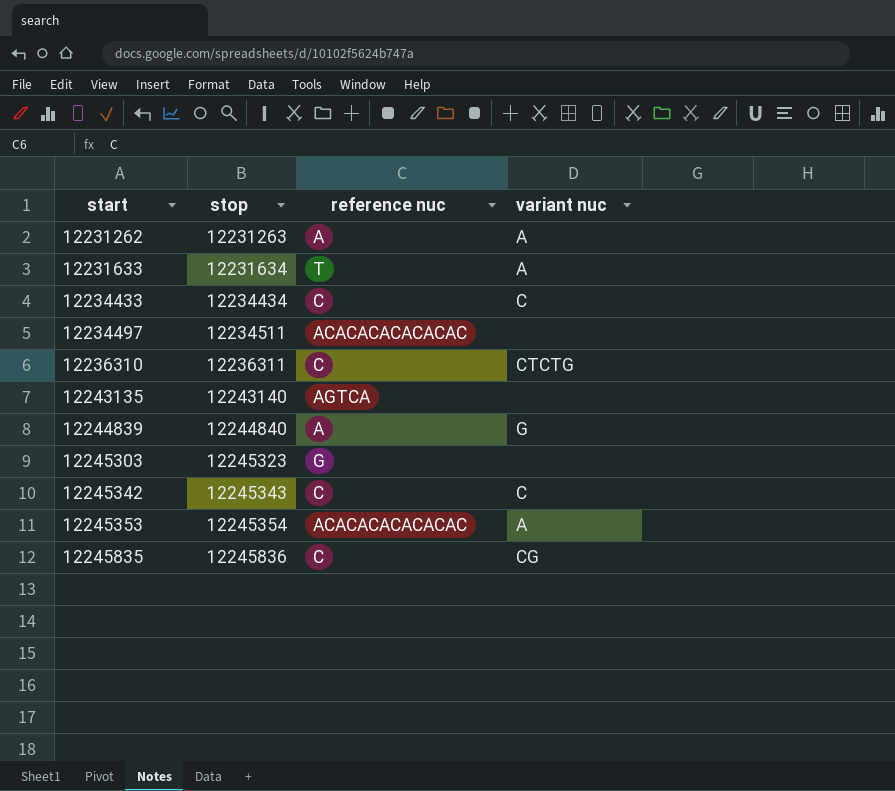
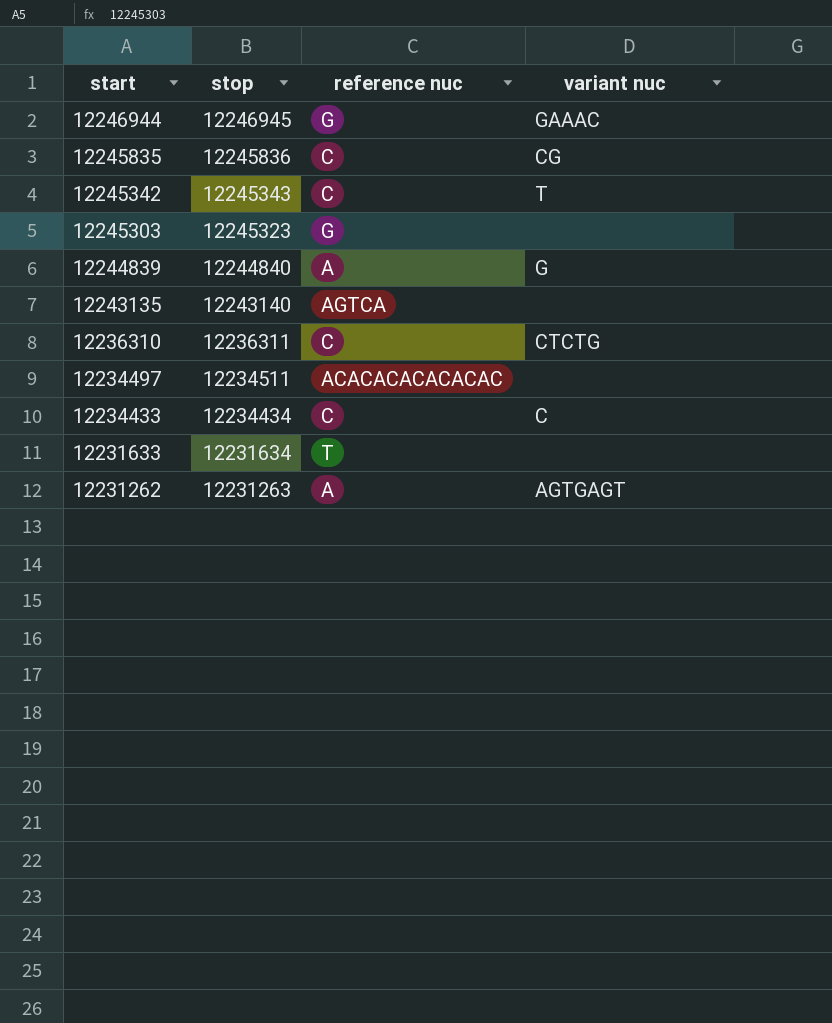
row order: start ascending -> start descending
row 12245353: 12245354 | ACACACACACACAC | A -> none
row 12246944: none -> 12246945 | G | GAAAC
12245342 | variant nuc: C -> T
12231633 | variant nuc: A -> none
12231262 | variant nuc: A -> AGTGAGT

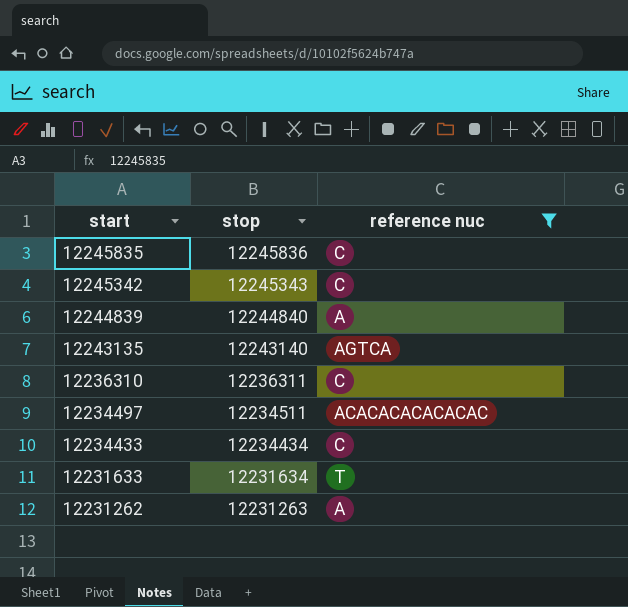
filter: none -> reference nuc != G
column variant nuc | position: 4 -> none

